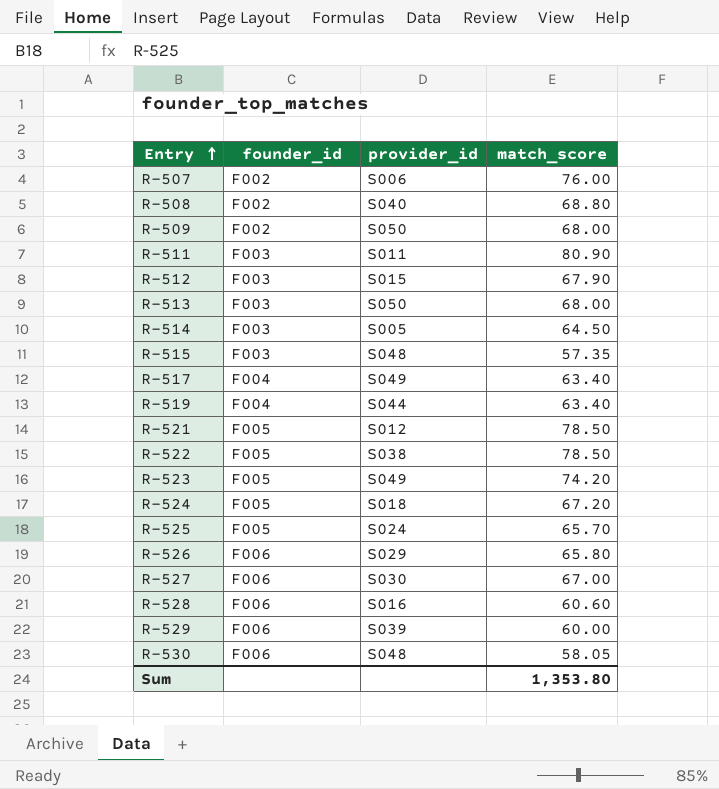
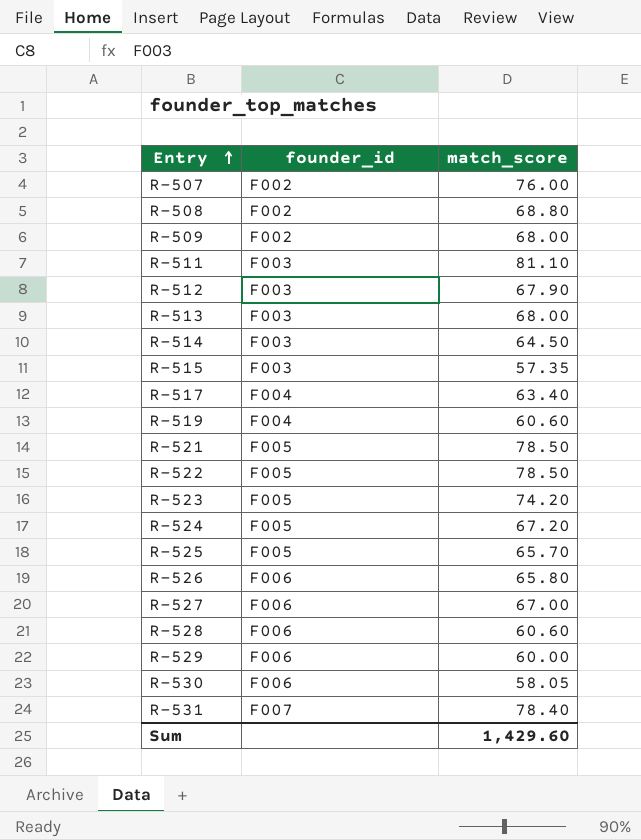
column provider_id | position: 3 -> none
R-511 | match_score: 80.90 -> 81.10
R-519 | match_score: 63.40 -> 60.60
row R-531: none -> F007 | 78.40
Sum | match_score: 1,353.80 -> 1,429.60

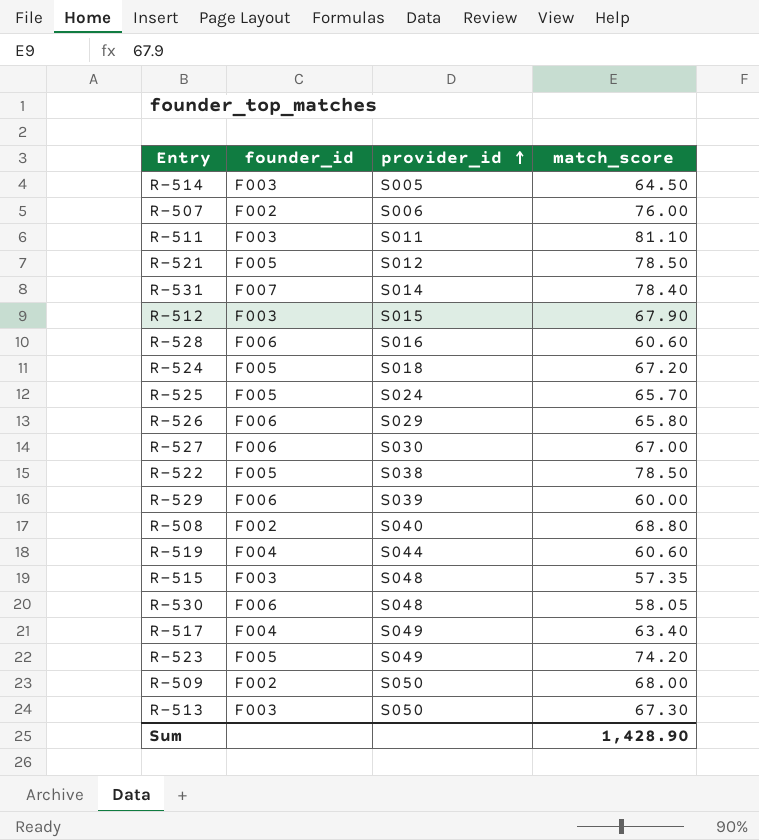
row order: Entry ascending -> provider_id ascending
column provider_id | position: none -> 3
R-513 | match_score: 68.00 -> 67.30
Sum | match_score: 1,429.60 -> 1,428.90

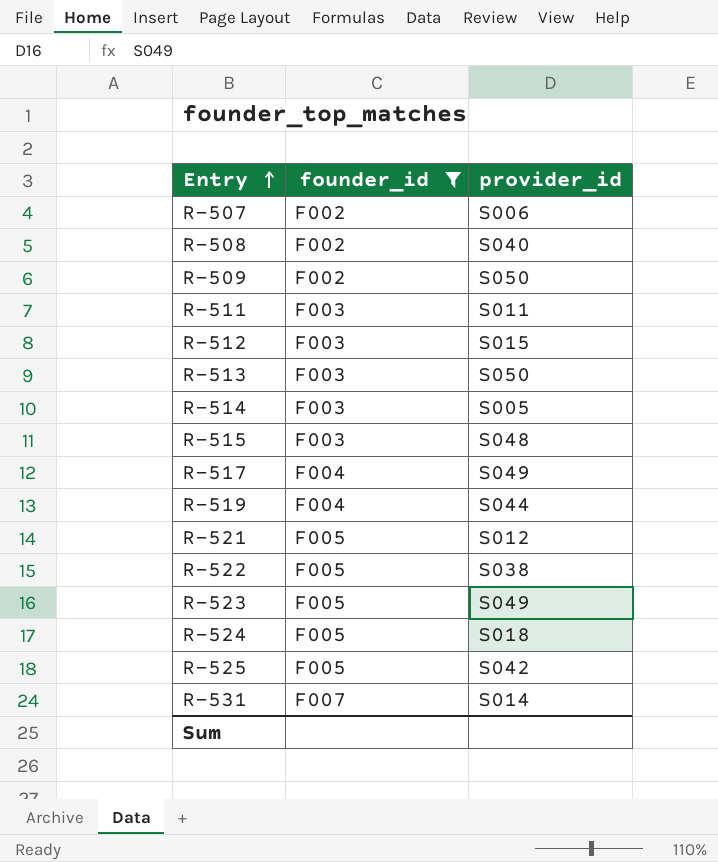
filter: none -> founder_id != F006
row order: provider_id ascending -> Entry ascending
column match_score | position: 4 -> none
R-525 | provider_id: S024 -> S042

